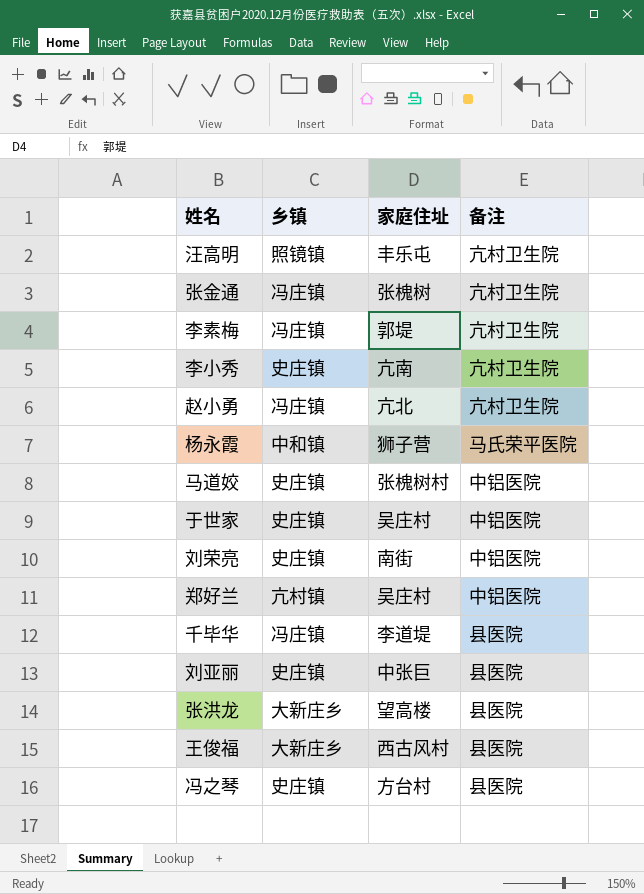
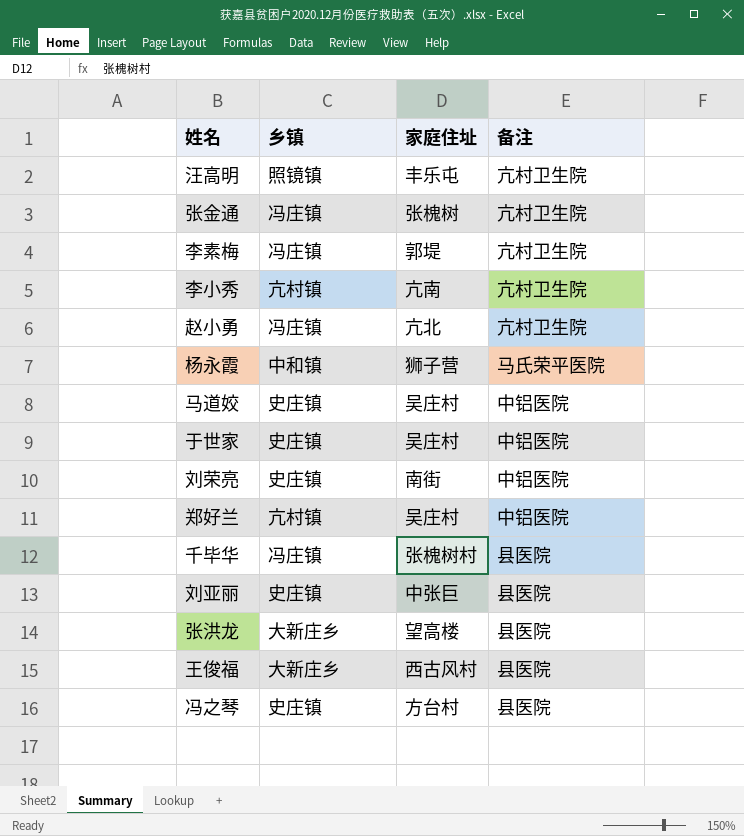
李小秀 | 乡镇: 史庄镇 -> 亢村镇
马道姣 | 家庭住址: 张槐树村 -> 吴庄村
千毕华 | 家庭住址: 李道堤 -> 张槐树村

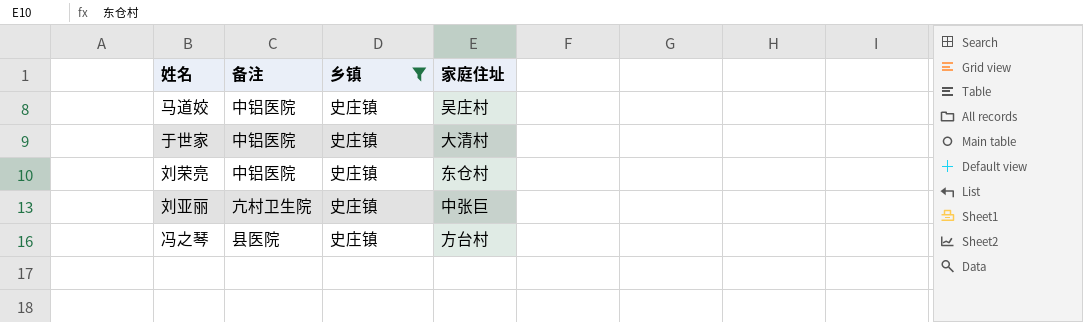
filter: none -> 乡镇 = 史庄镇
column 备注 | position: 4 -> 2
于世家 | 家庭住址: 吴庄村 -> 大清村
刘荣亮 | 家庭住址: 南街 -> 东仓村
刘亚丽 | 备注: 县医院 -> 亢村卫生院

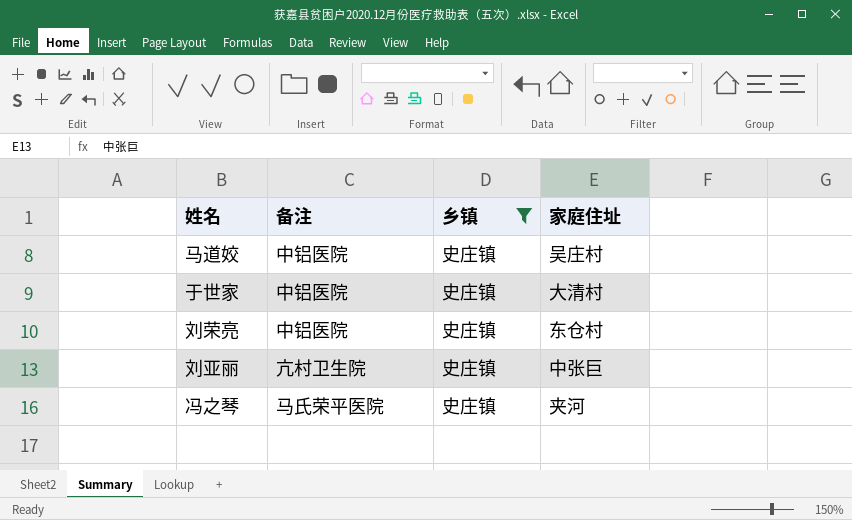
冯之琴 | 备注: 县医院 -> 马氏荣平医院
冯之琴 | 家庭住址: 方台村 -> 夹河

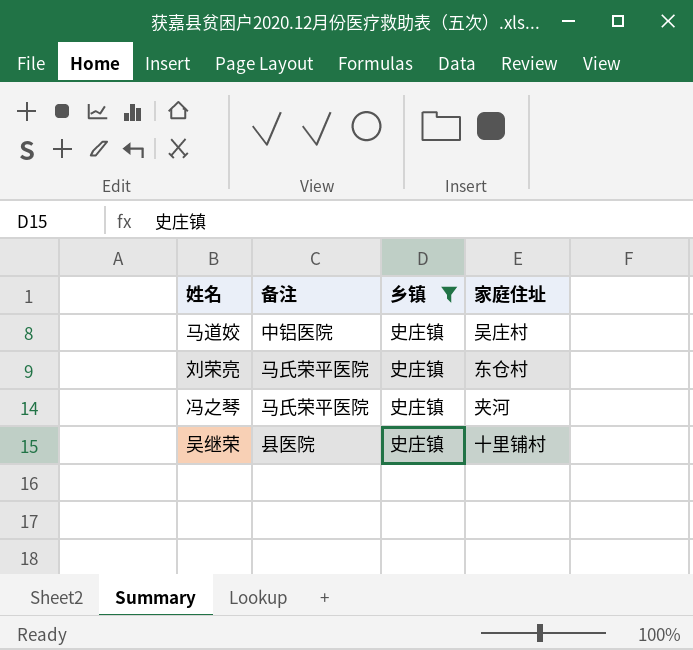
row 于世家: 中铝医院 | 史庄镇 | 大清村 -> none
row 刘亚丽: 亢村卫生院 | 史庄镇 | 中张巨 -> none
刘荣亮 | 备注: 中铝医院 -> 马氏荣平医院
row 吴继荣: none -> 县医院 | 史庄镇 | 十里铺村

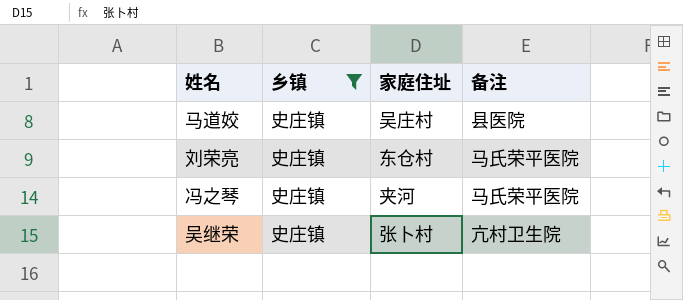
column 备注 | position: 2 -> 4
马道姣 | 备注: 中铝医院 -> 县医院
吴继荣 | 家庭住址: 十里铺村 -> 张卜村
吴继荣 | 备注: 县医院 -> 亢村卫生院

